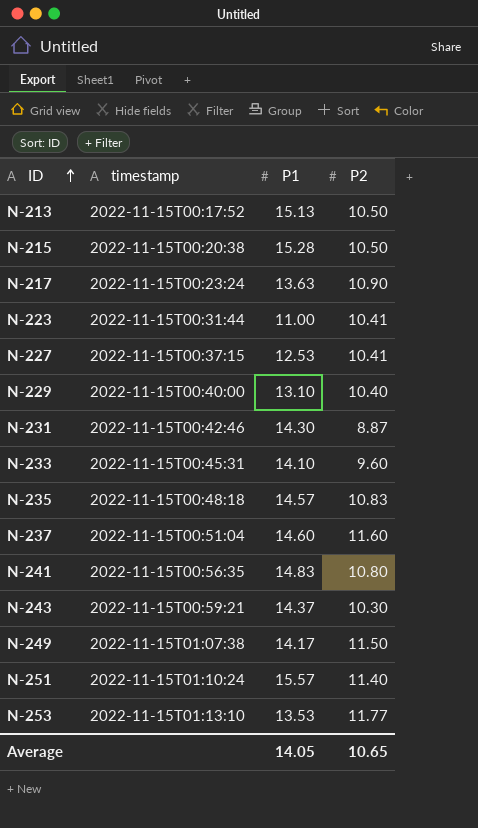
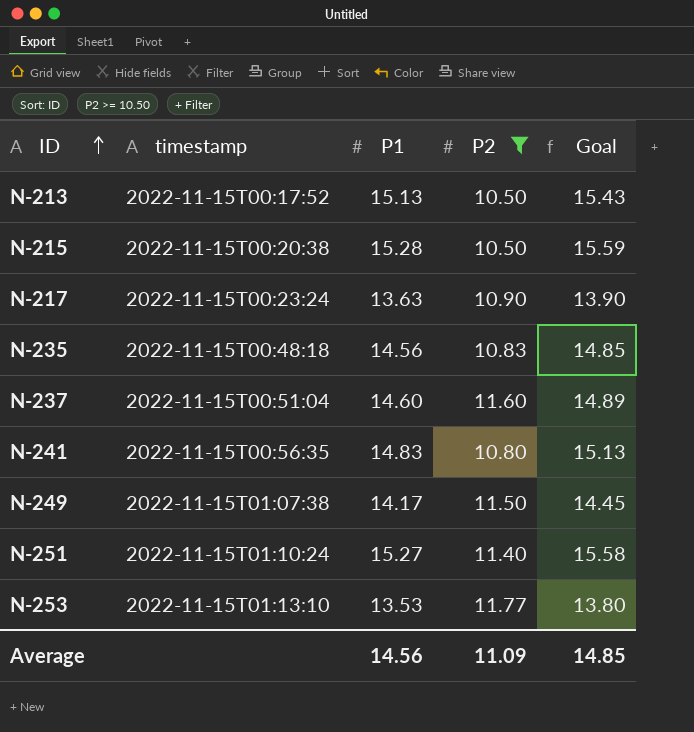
filter: none -> P2 >= 10.50
column Goal | formula: none -> [P1] * 1.02
N-235 | P1: 14.57 -> 14.56
N-251 | P1: 15.57 -> 15.27
Average | P1: 14.05 -> 14.56
Average | P2: 10.65 -> 11.09

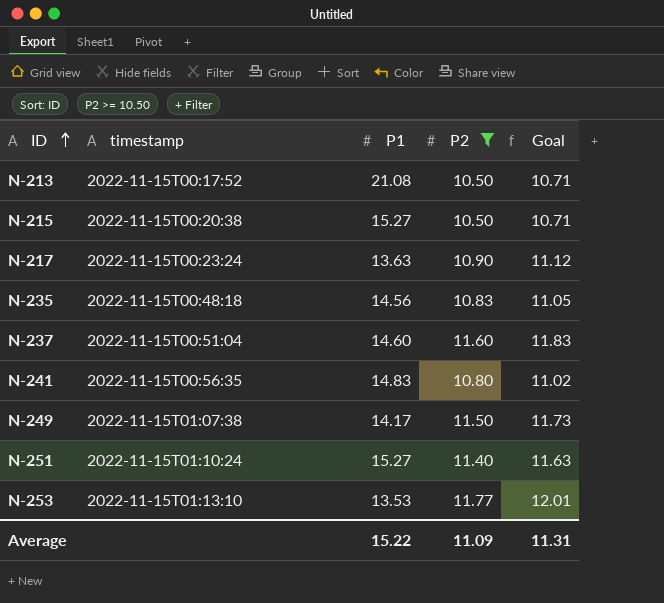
column Goal | formula: [P1] * 1.02 -> [P2] * 1.02
N-213 | P1: 15.13 -> 21.08
N-215 | P1: 15.28 -> 15.27
Average | P1: 14.56 -> 15.22
Average | Goal: 14.85 -> 11.31

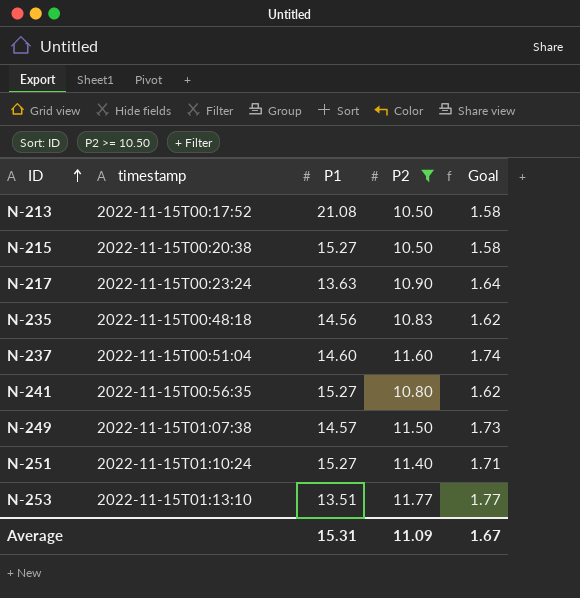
column Goal | formula: [P2] * 1.02 -> [P2] * 0.15
N-241 | P1: 14.83 -> 15.27
N-249 | P1: 14.17 -> 14.57
N-253 | P1: 13.53 -> 13.51
Average | P1: 15.22 -> 15.31
Average | Goal: 11.31 -> 1.67

